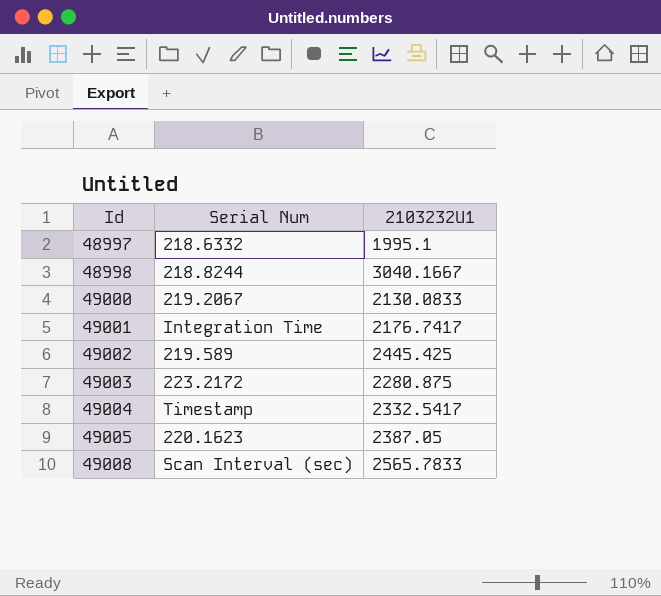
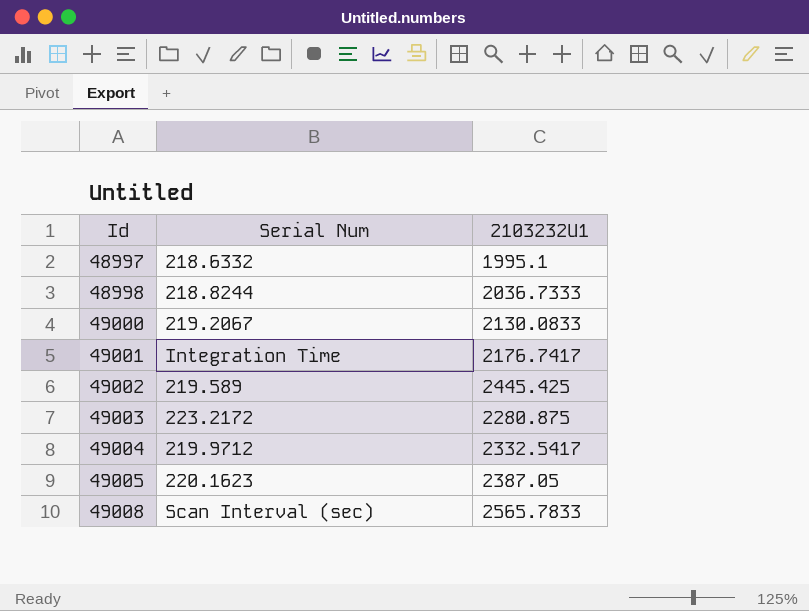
48998 | 2103232U1: 3040.1667 -> 2036.7333
49004 | Serial Num: Timestamp -> 219.9712

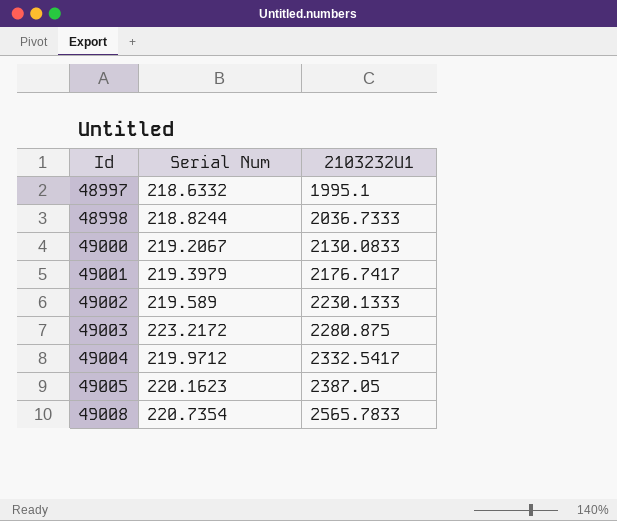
49001 | Serial Num: Integration Time -> 219.3979
49002 | 2103232U1: 2445.425 -> 2230.1333
49008 | Serial Num: Scan Interval (sec) -> 220.7354

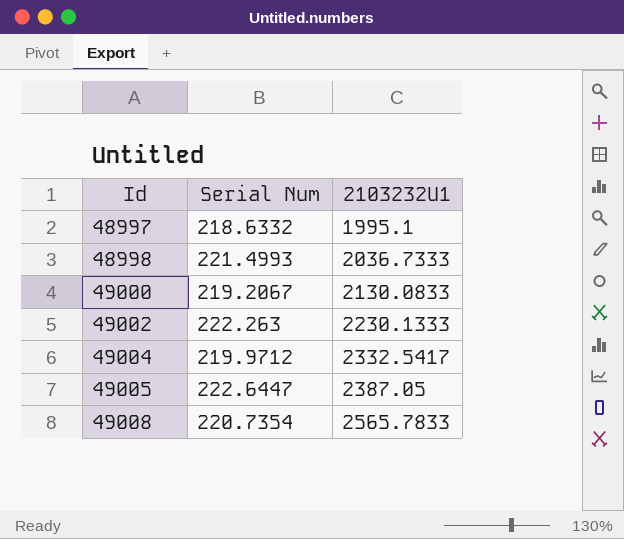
row 49001: 219.3979 | 2176.7417 -> none
row 49003: 223.2172 | 2280.875 -> none
48998 | Serial Num: 218.8244 -> 221.4993
49002 | Serial Num: 219.589 -> 222.263
49005 | Serial Num: 220.1623 -> 222.6447

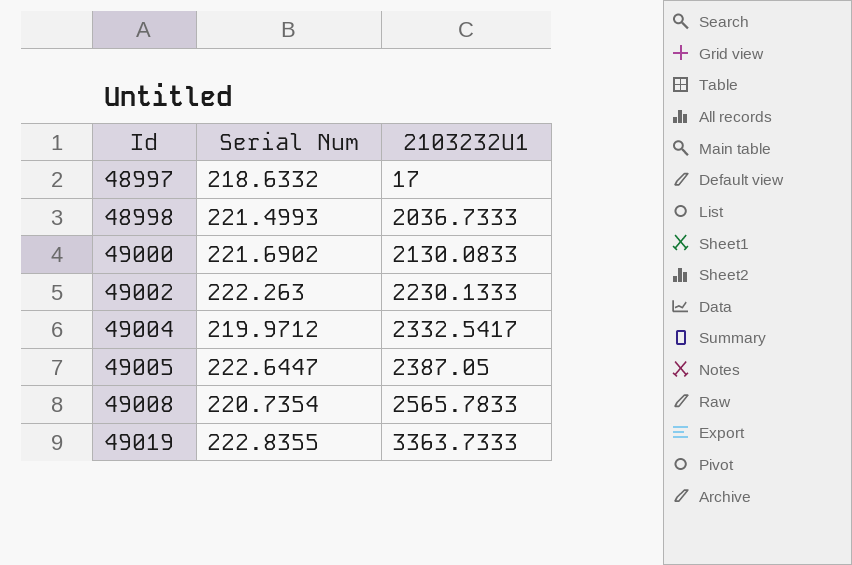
48997 | 2103232U1: 1995.1 -> 17
49000 | Serial Num: 219.2067 -> 221.6902
row 49019: none -> 222.8355 | 3363.7333

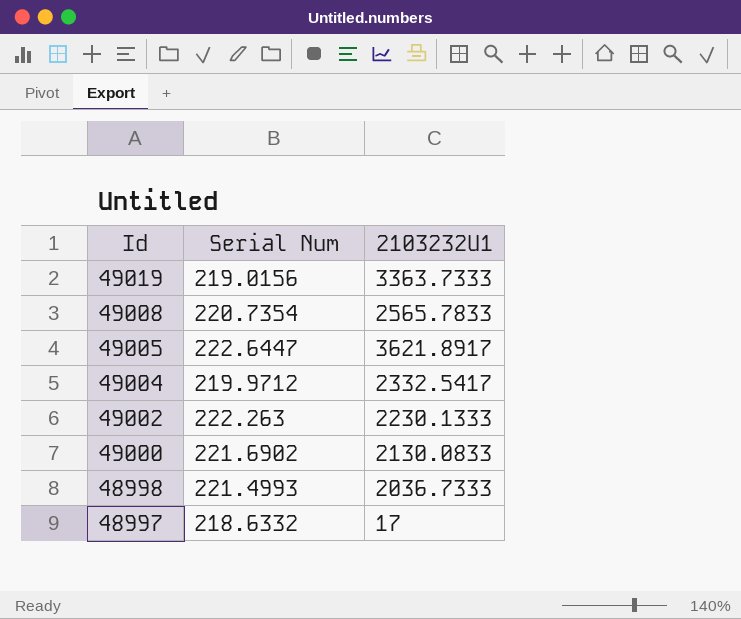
row order: Id ascending -> Id descending
49019 | Serial Num: 222.8355 -> 219.0156
49005 | 2103232U1: 2387.05 -> 3621.8917

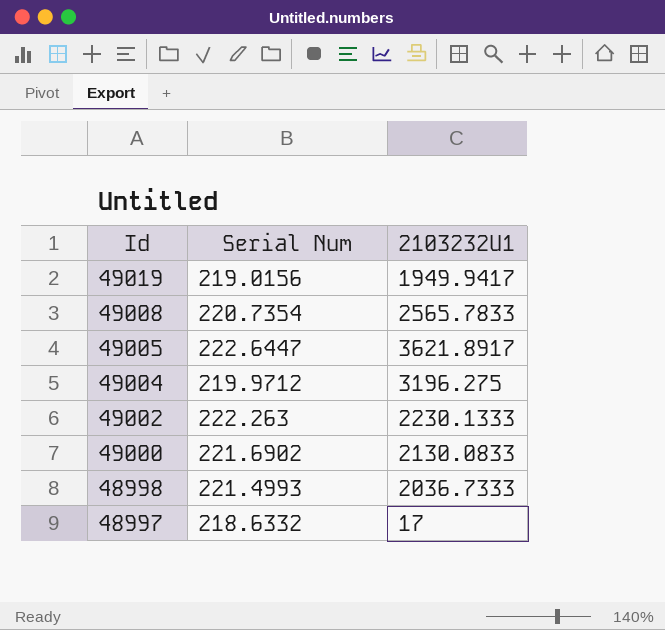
49019 | 2103232U1: 3363.7333 -> 1949.9417
49004 | 2103232U1: 2332.5417 -> 3196.275

